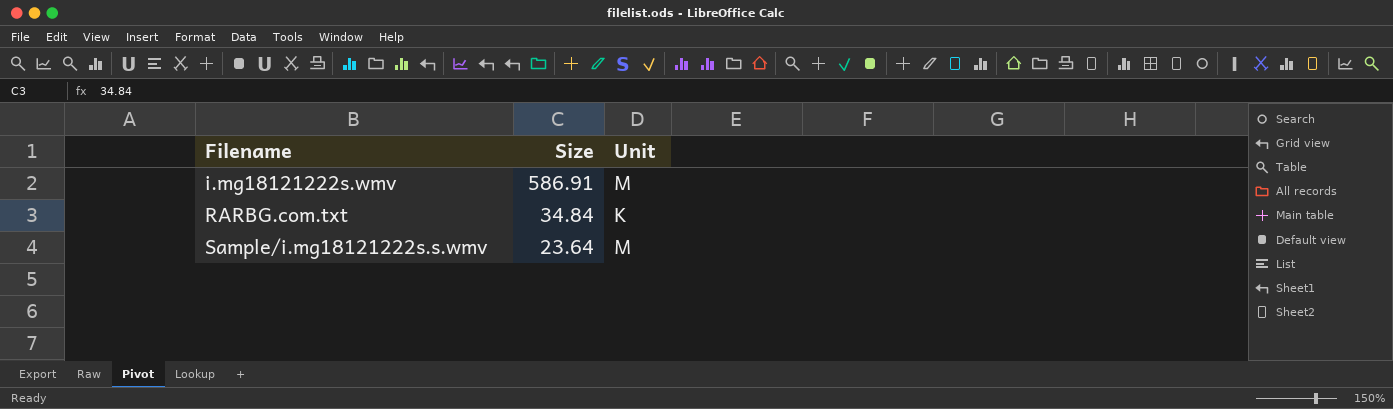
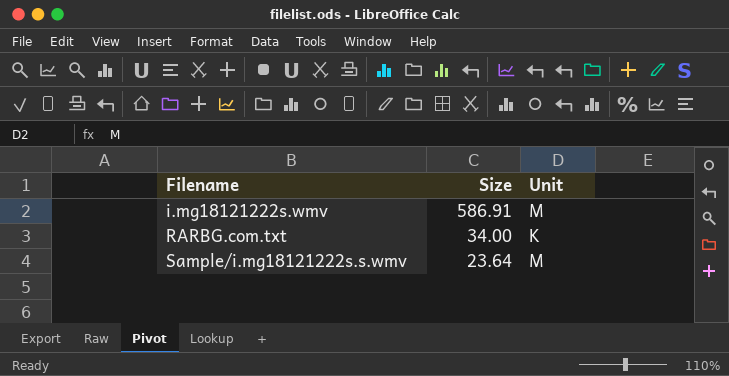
RARBG.com.txt | Size: 34.84 -> 34.00

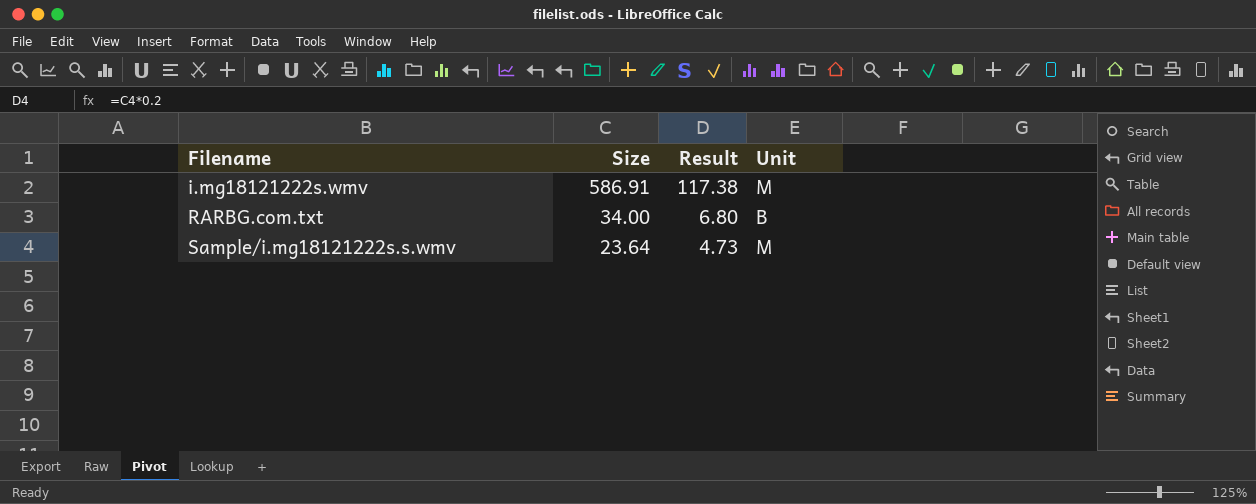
column Result | formula: none -> [Size] * 0.2
RARBG.com.txt | Unit: K -> B

